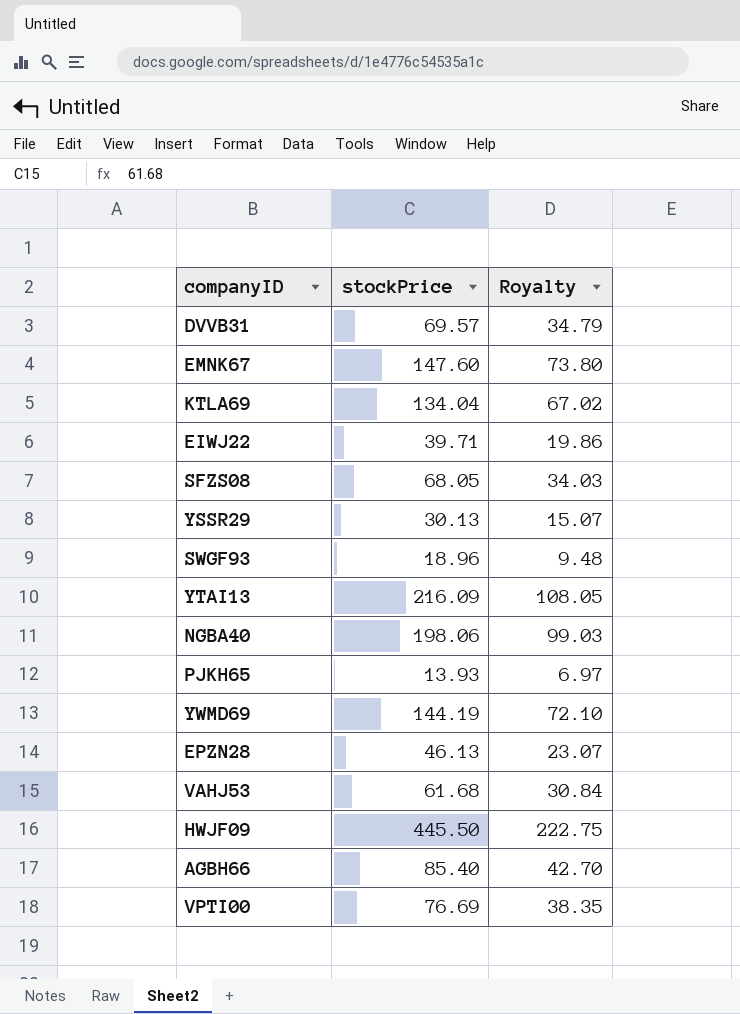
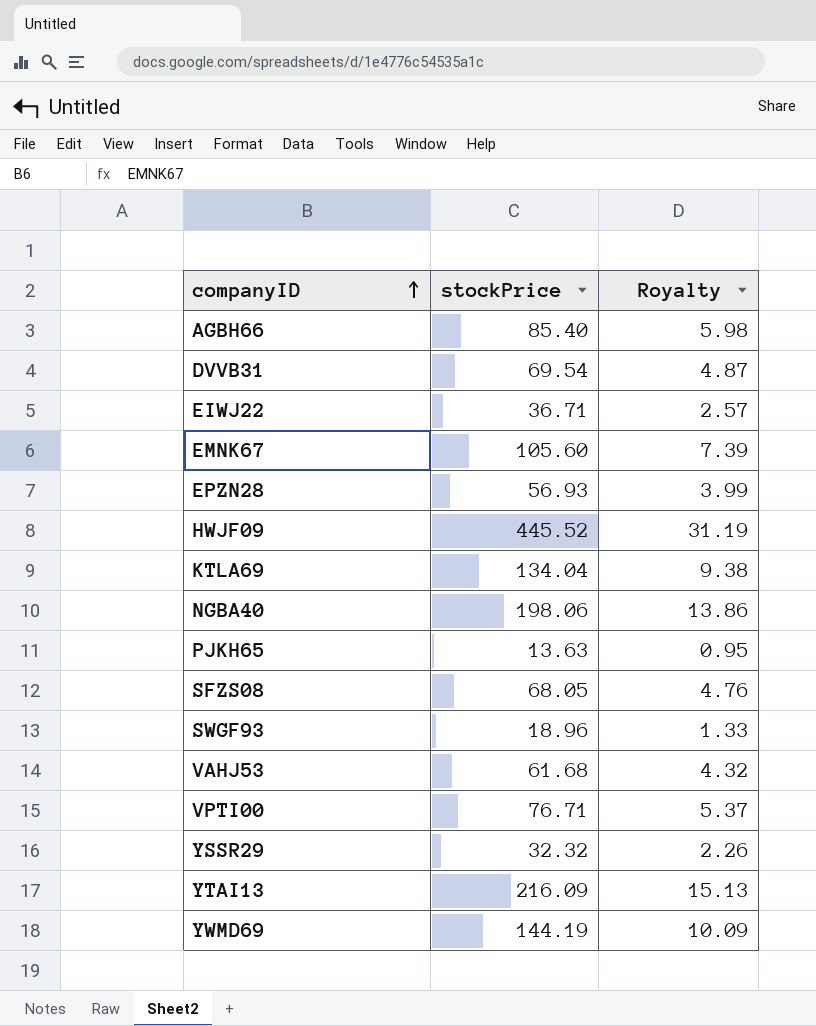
row order: none -> companyID ascending
column Royalty | formula: [stockPrice] * 0.5 -> [stockPrice] * 0.07
DVVB31 | stockPrice: 69.57 -> 69.54
EIWJ22 | stockPrice: 39.71 -> 36.71
EMNK67 | stockPrice: 147.60 -> 105.60
EPZN28 | stockPrice: 46.13 -> 56.93
HWJF09 | stockPrice: 445.50 -> 445.52
PJKH65 | stockPrice: 13.93 -> 13.63
VPTI00 | stockPrice: 76.69 -> 76.71
YSSR29 | stockPrice: 30.13 -> 32.32

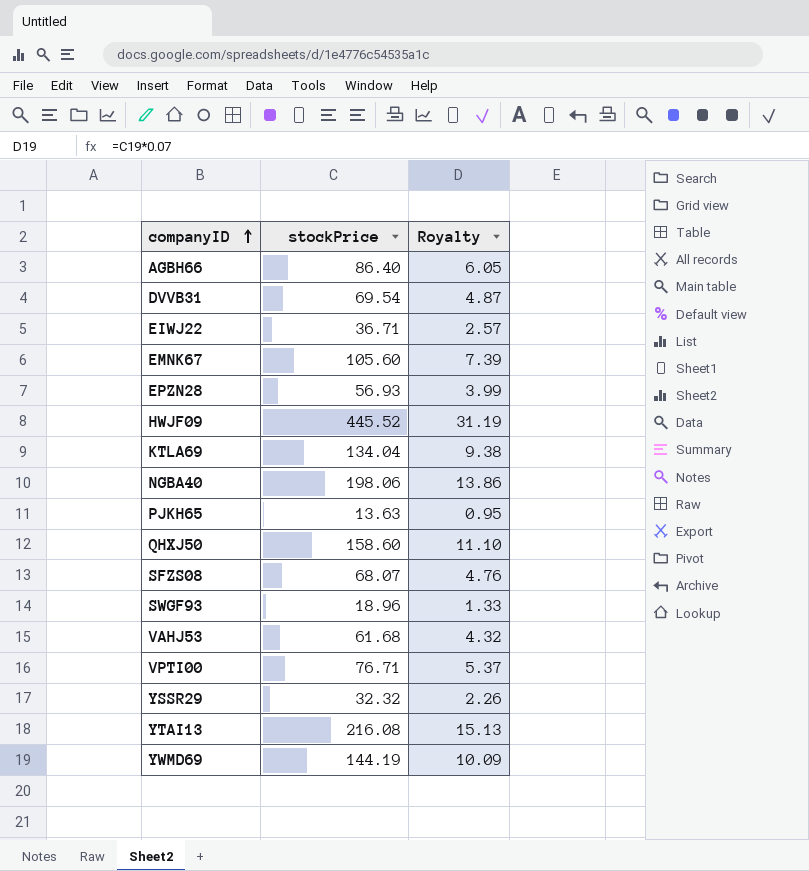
AGBH66 | stockPrice: 85.40 -> 86.40
AGBH66 | Royalty: 5.98 -> 6.05
row QHXJ50: none -> 158.60 | 11.10
SFZS08 | stockPrice: 68.05 -> 68.07
YTAI13 | stockPrice: 216.09 -> 216.08

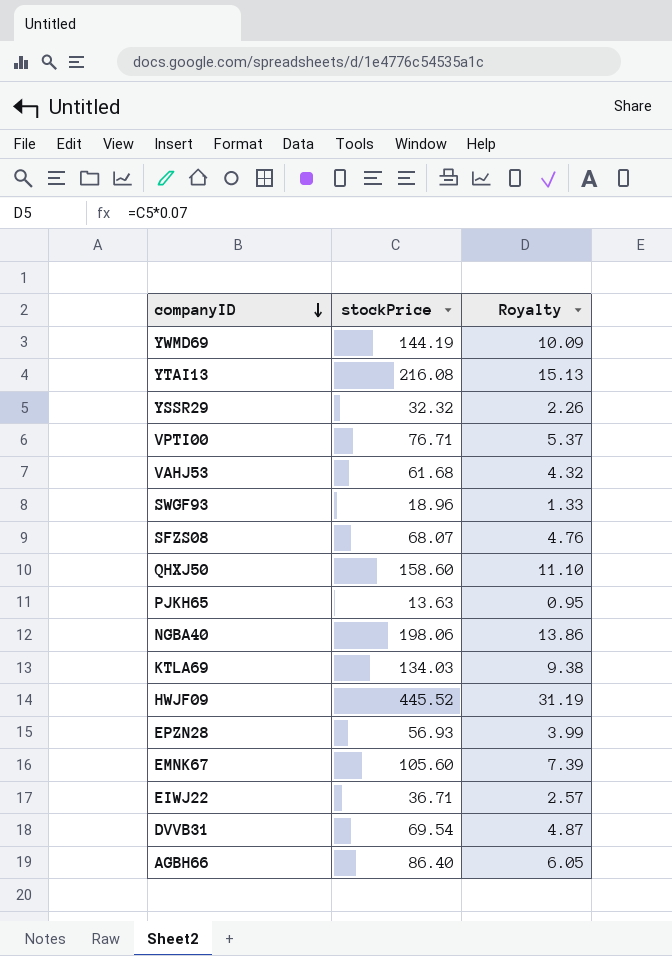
row order: companyID ascending -> companyID descending
KTLA69 | stockPrice: 134.04 -> 134.03

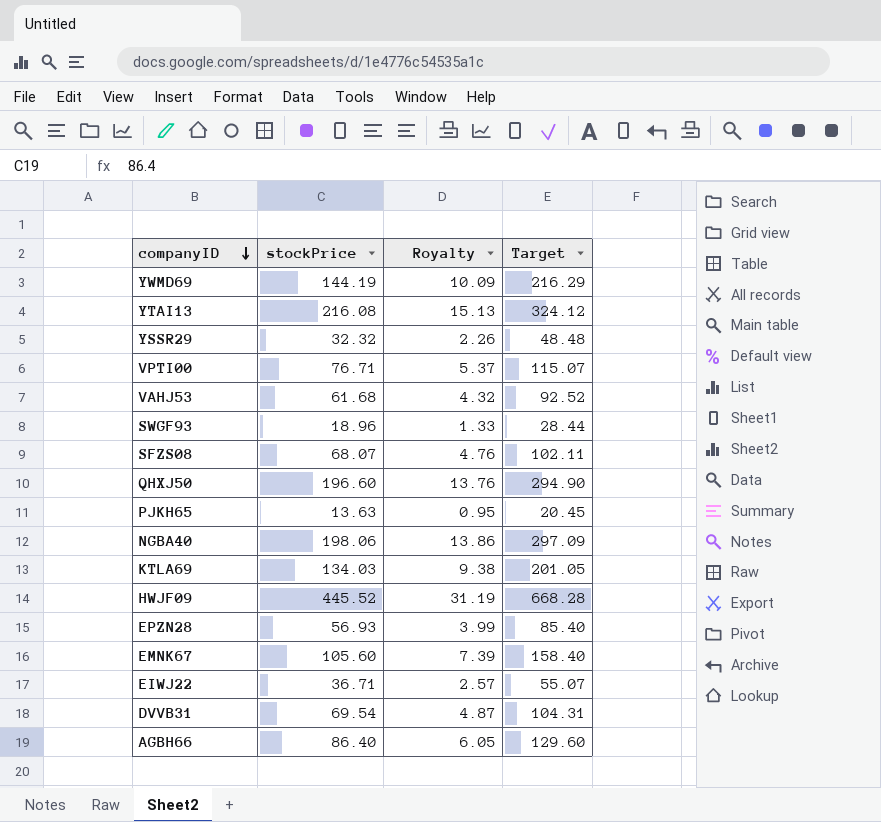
column Target | formula: none -> [stockPrice] * 1.5
QHXJ50 | stockPrice: 158.60 -> 196.60
QHXJ50 | Royalty: 11.10 -> 13.76

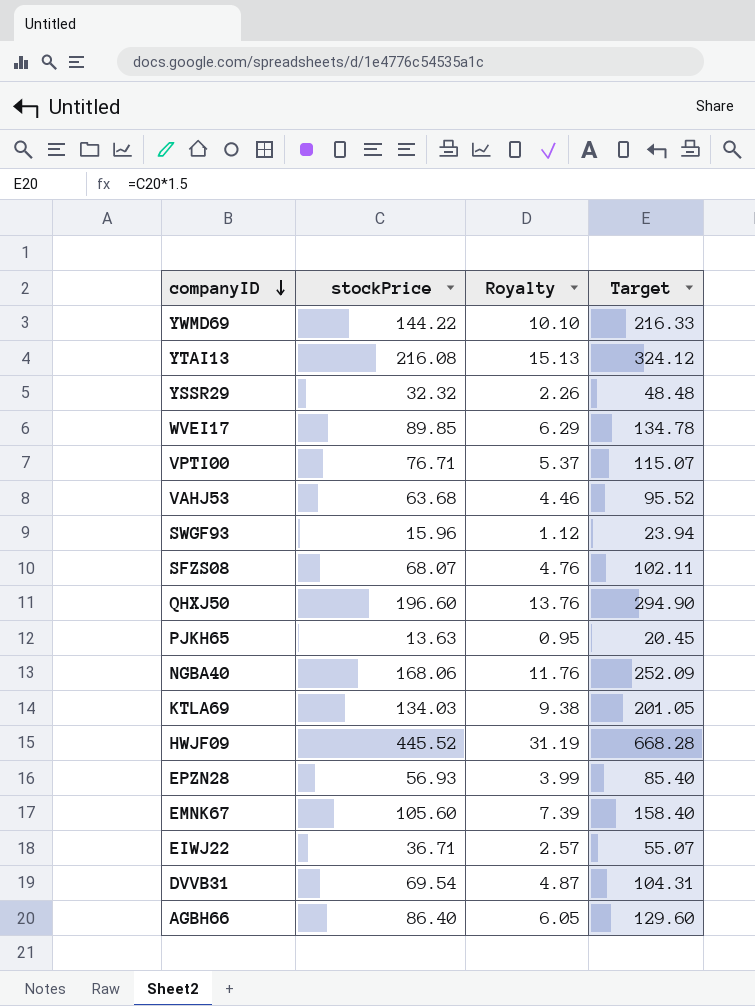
YWMD69 | stockPrice: 144.19 -> 144.22
YWMD69 | Royalty: 10.09 -> 10.10
YWMD69 | Target: 216.29 -> 216.33
row WVEI17: none -> 89.85 | 6.29 | 134.78
VAHJ53 | stockPrice: 61.68 -> 63.68
VAHJ53 | Royalty: 4.32 -> 4.46
VAHJ53 | Target: 92.52 -> 95.52
SWGF93 | stockPrice: 18.96 -> 15.96
SWGF93 | Royalty: 1.33 -> 1.12
SWGF93 | Target: 28.44 -> 23.94
NGBA40 | stockPrice: 198.06 -> 168.06
NGBA40 | Royalty: 13.86 -> 11.76
NGBA40 | Target: 297.09 -> 252.09

